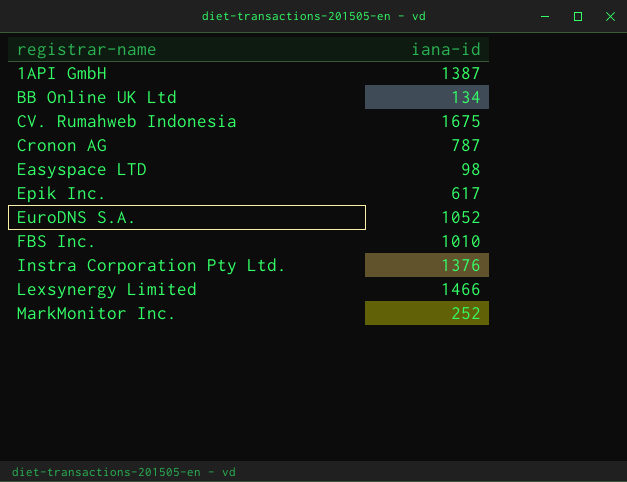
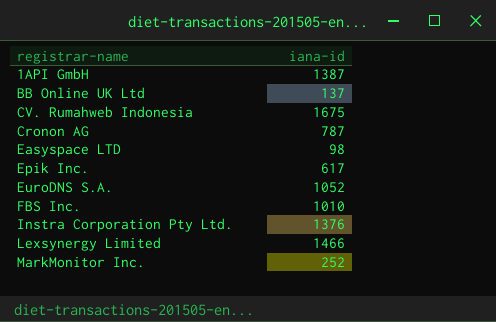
BB Online UK Ltd | iana-id: 134 -> 137

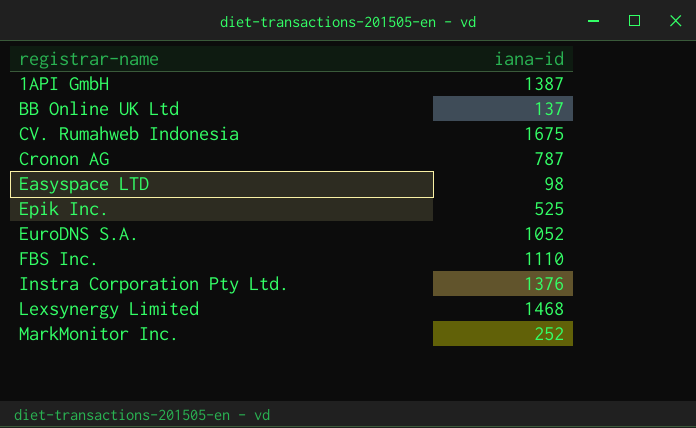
Epik Inc. | iana-id: 617 -> 525
FBS Inc. | iana-id: 1010 -> 1110
Lexsynergy Limited | iana-id: 1466 -> 1468

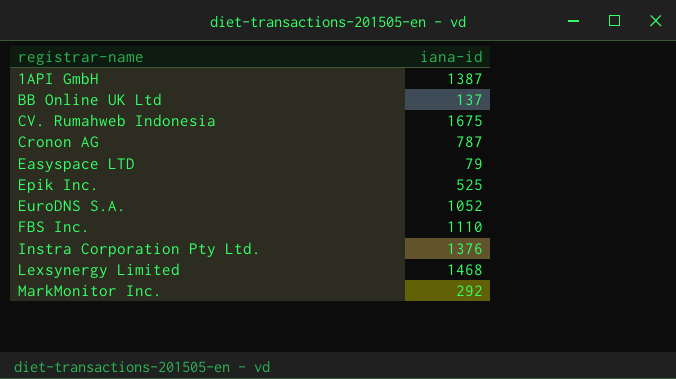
Easyspace LTD | iana-id: 98 -> 79
MarkMonitor Inc. | iana-id: 252 -> 292

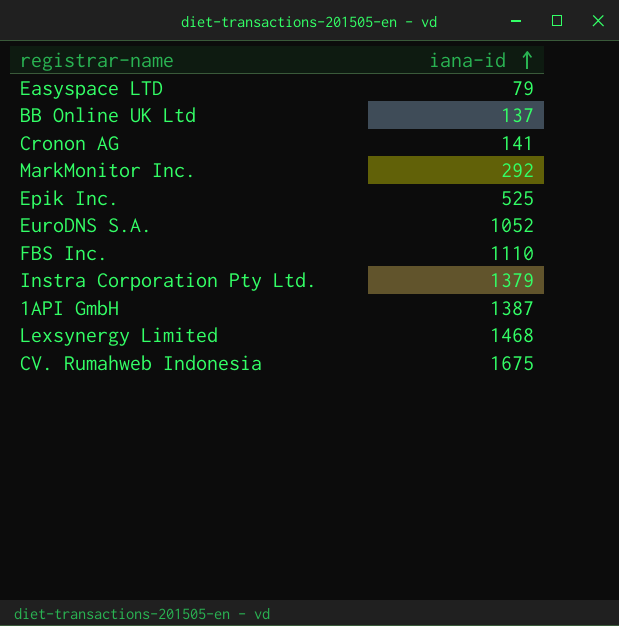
row order: none -> iana-id ascending
Cronon AG | iana-id: 787 -> 141
Instra Corporation Pty Ltd. | iana-id: 1376 -> 1379

